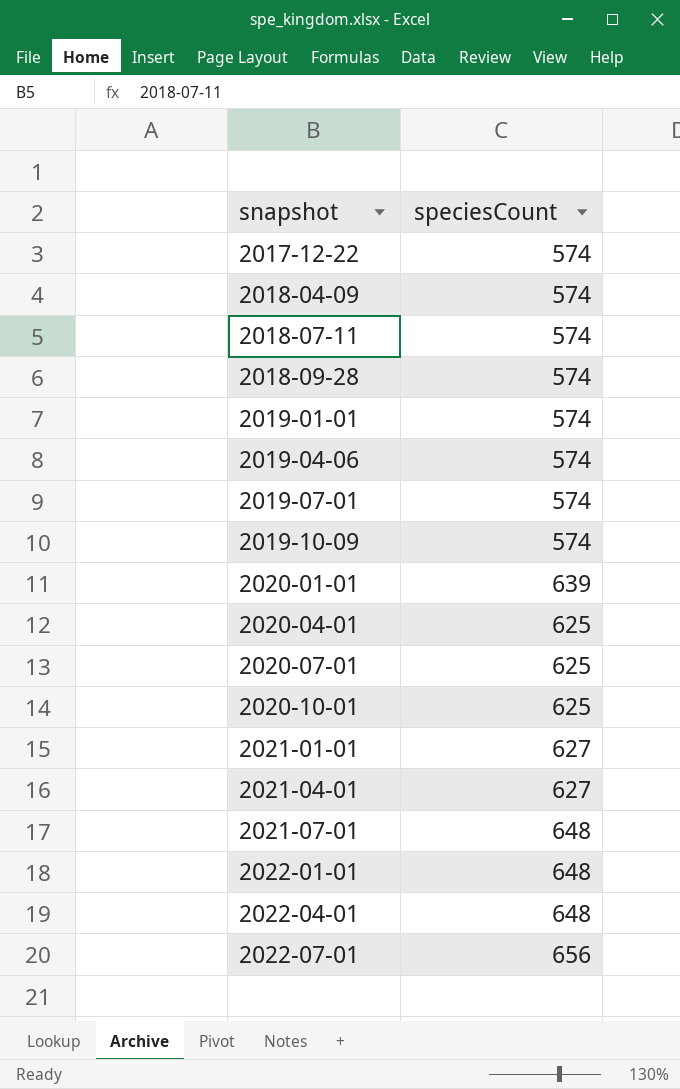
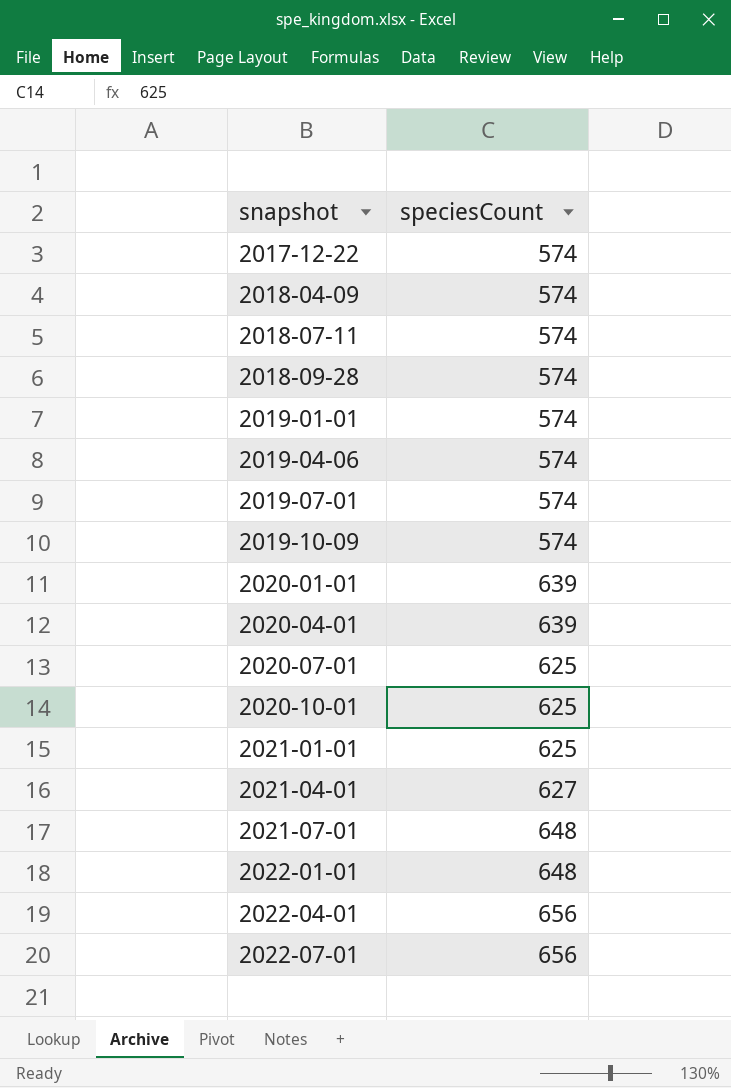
2020-04-01 | speciesCount: 625 -> 639
2021-01-01 | speciesCount: 627 -> 625
2022-04-01 | speciesCount: 648 -> 656

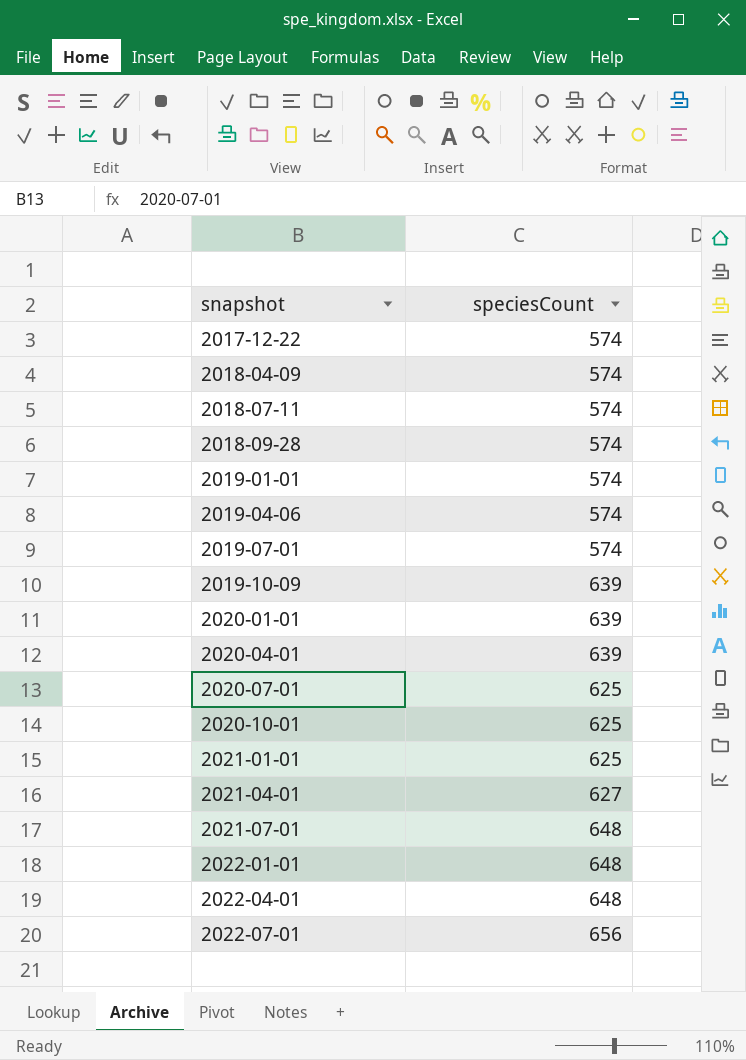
2019-10-09 | speciesCount: 574 -> 639
2022-04-01 | speciesCount: 656 -> 648

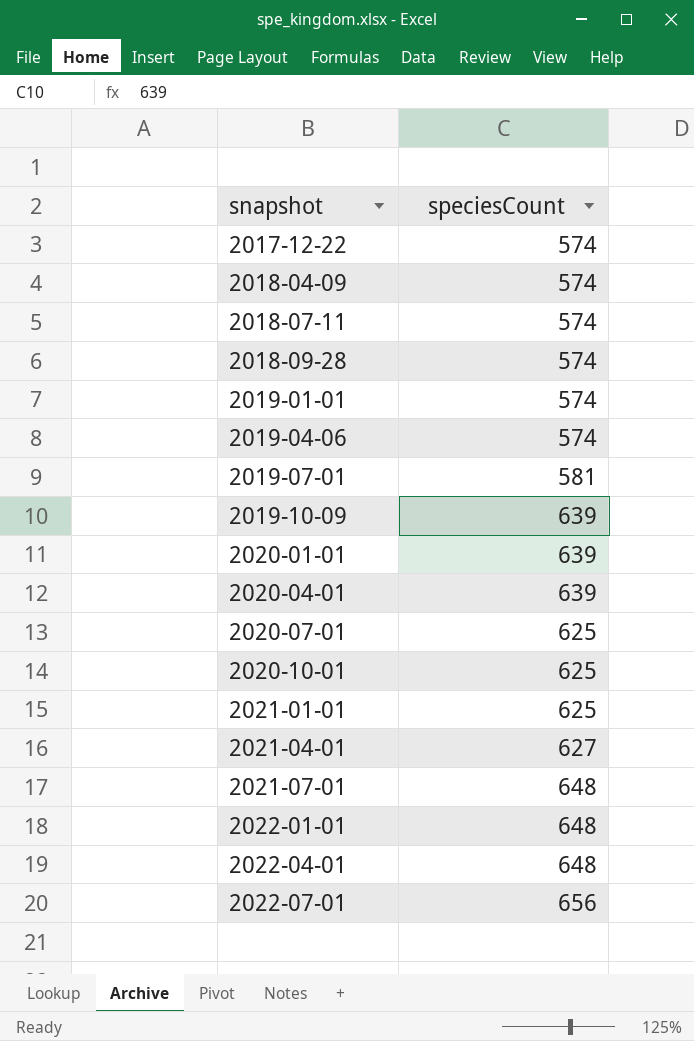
2019-07-01 | speciesCount: 574 -> 581

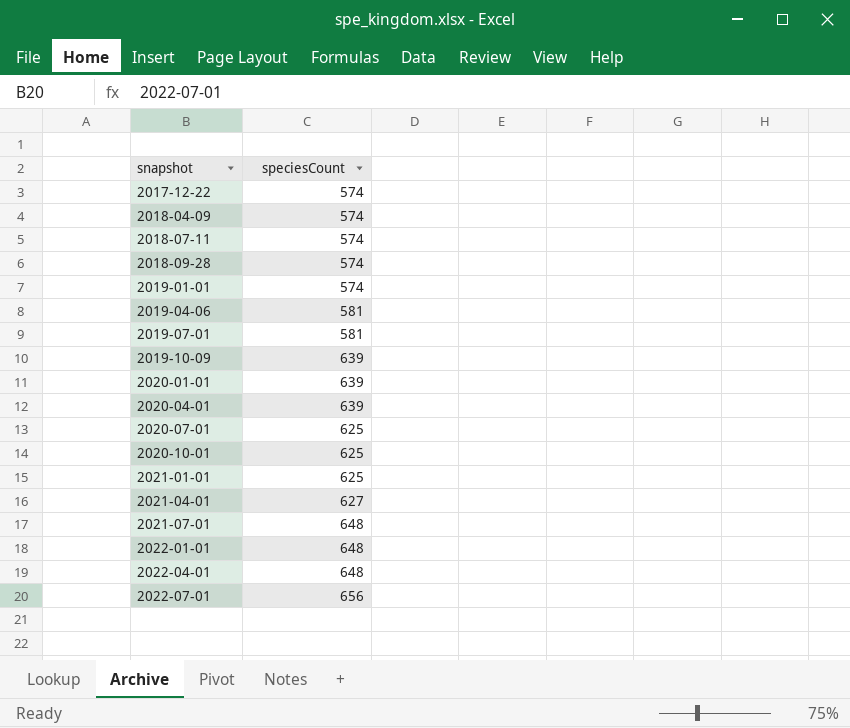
2019-04-06 | speciesCount: 574 -> 581

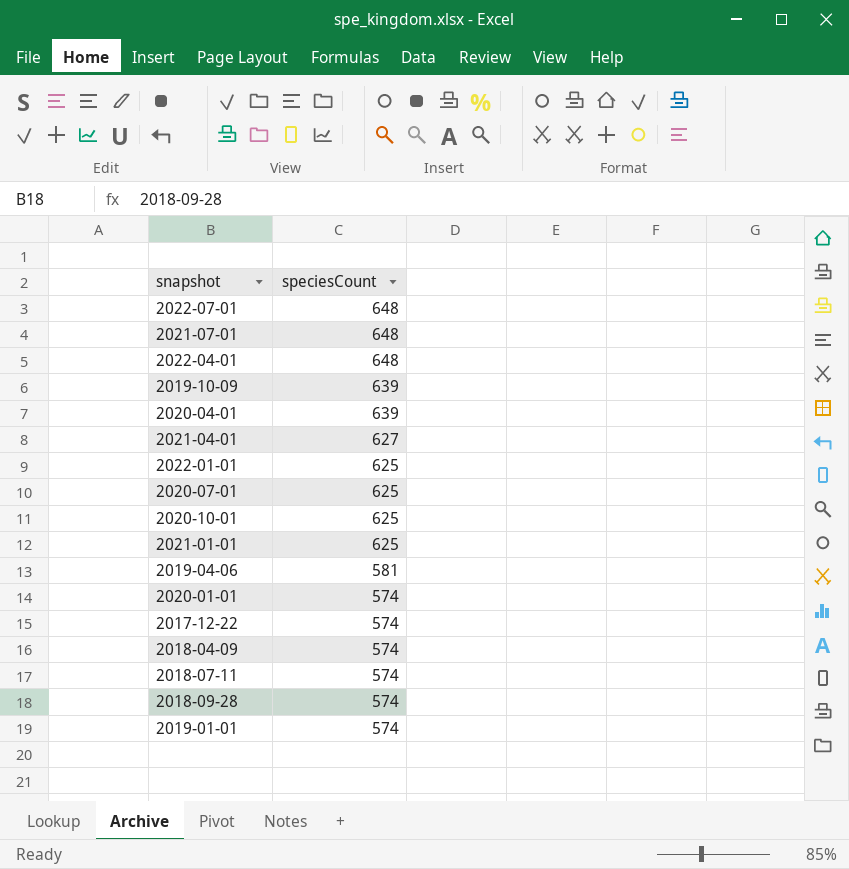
row order: snapshot ascending -> speciesCount descending
row 2019-07-01: 581 -> none
2022-07-01 | speciesCount: 656 -> 648
2022-01-01 | speciesCount: 648 -> 625
2020-01-01 | speciesCount: 639 -> 574

